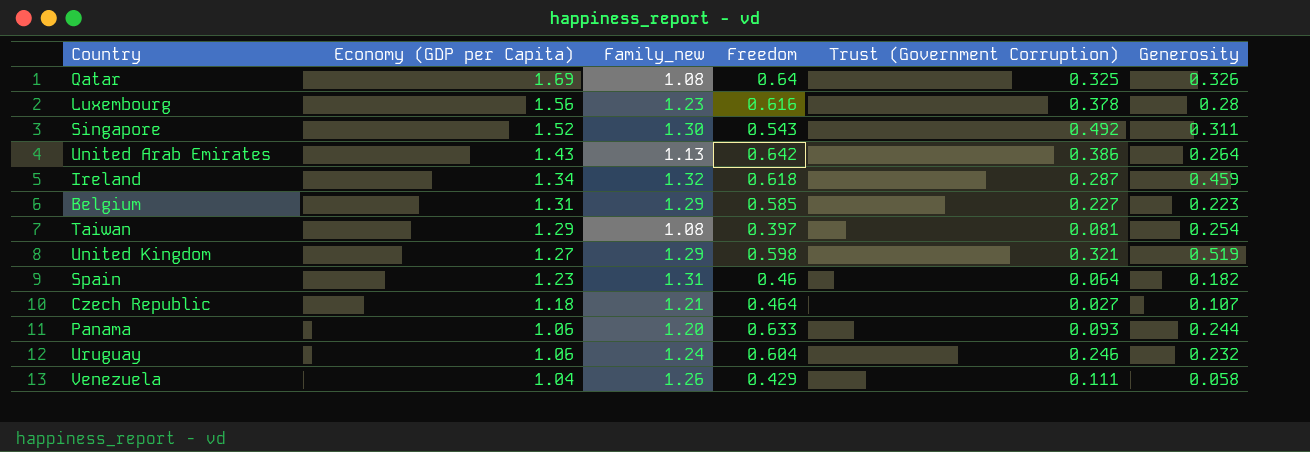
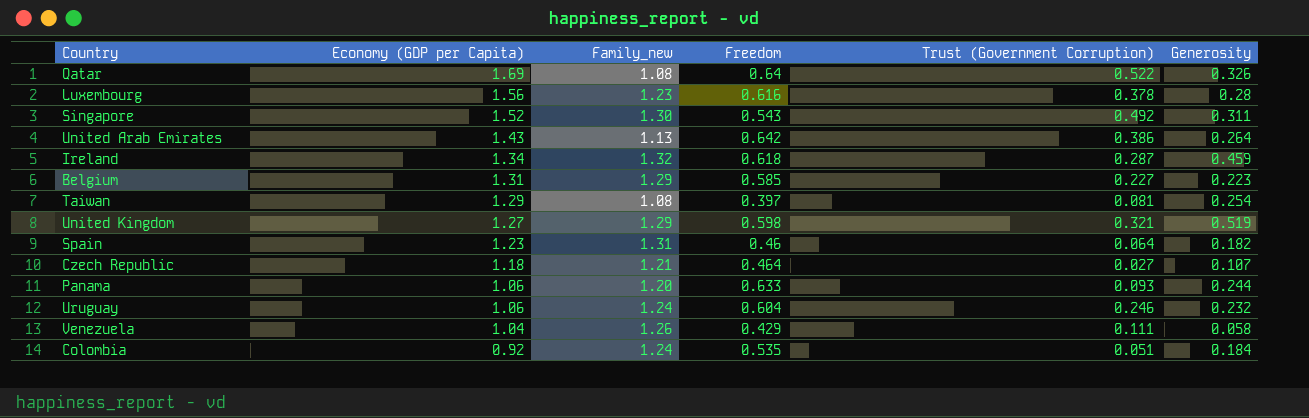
Qatar | Trust (Government Corruption): 0.325 -> 0.522
row Colombia: none -> 0.92 | 1.24 | 0.535 | 0.051 | 0.184

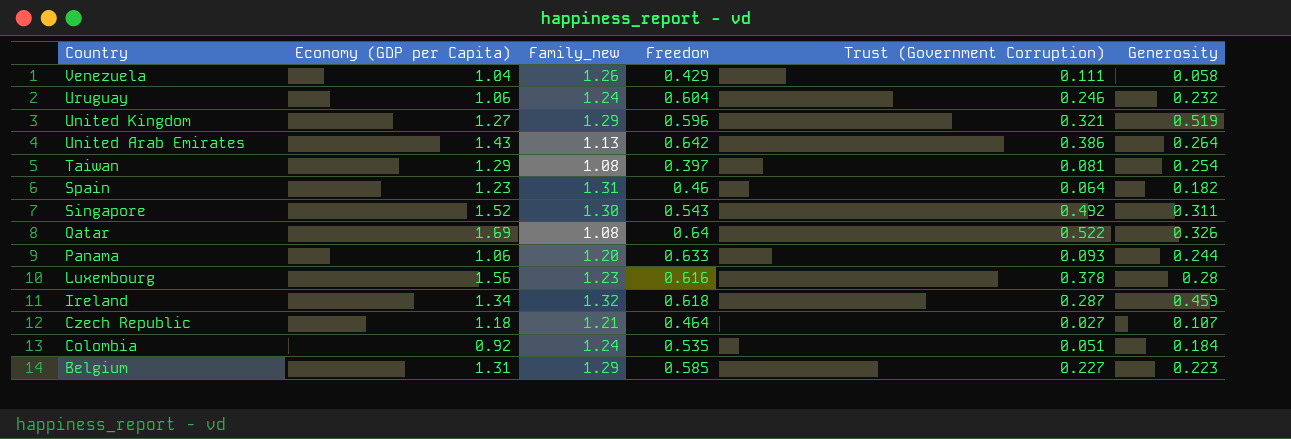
row order: Economy (GDP per Capita) descending -> Country descending
United Kingdom | Freedom: 0.598 -> 0.596

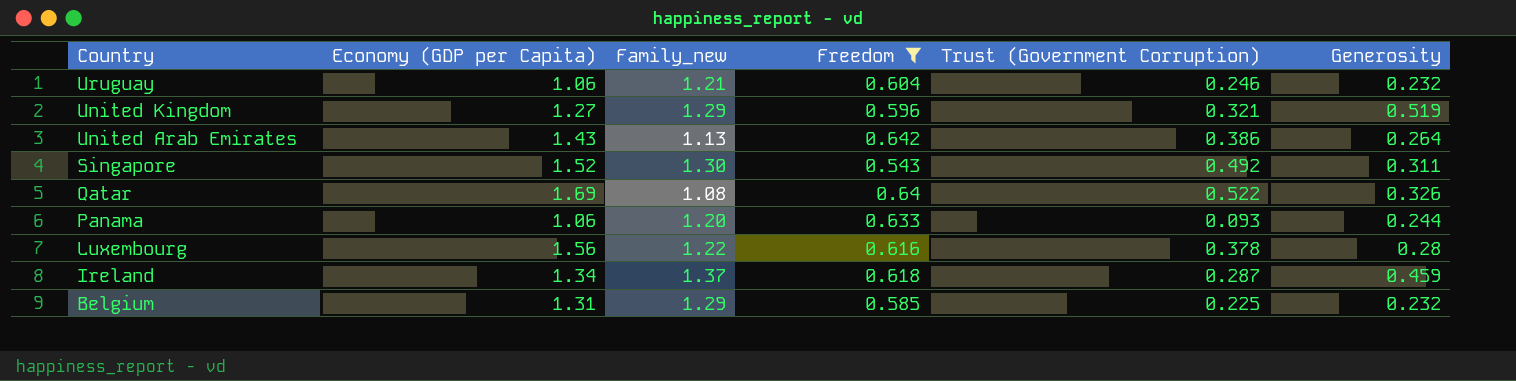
filter: none -> Freedom >= 0.543
Uruguay | Family_new: 1.24 -> 1.21
Luxembourg | Family_new: 1.23 -> 1.22
Ireland | Family_new: 1.32 -> 1.37
Belgium | Trust (Government Corruption): 0.227 -> 0.225
Belgium | Generosity: 0.223 -> 0.232

